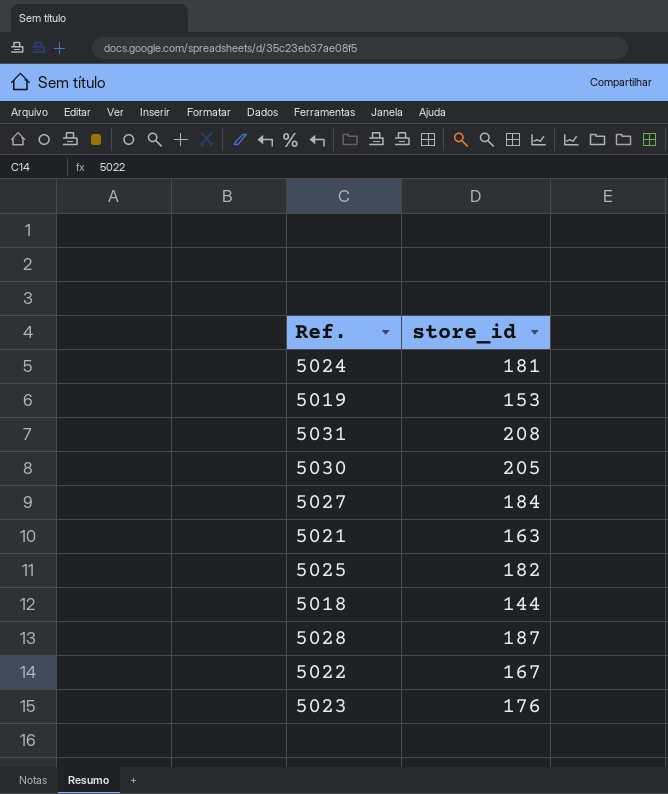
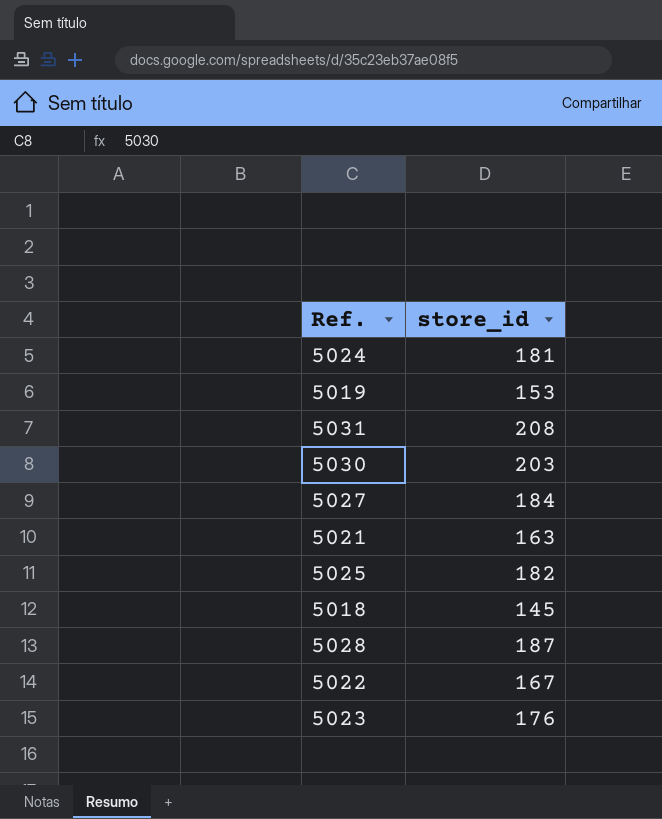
5030 | store_id: 205 -> 203
5018 | store_id: 144 -> 145

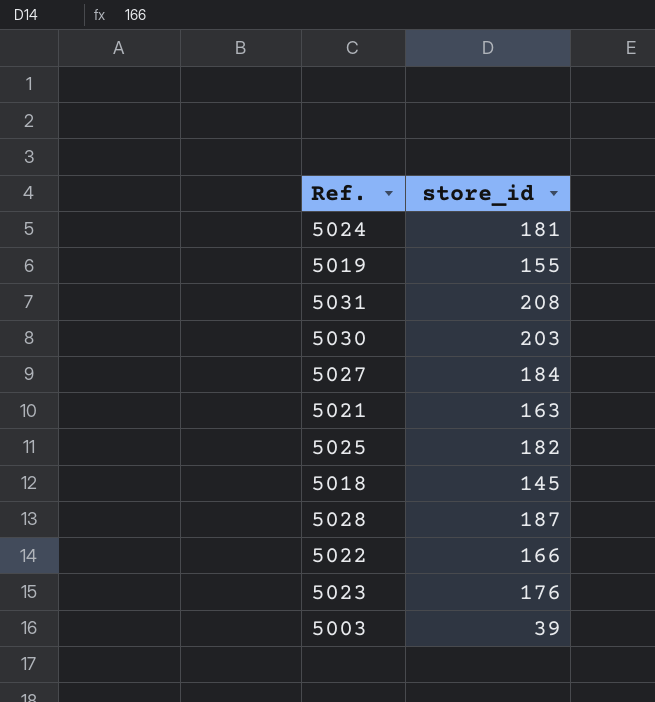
5019 | store_id: 153 -> 155
5022 | store_id: 167 -> 166
row 5003: none -> 39

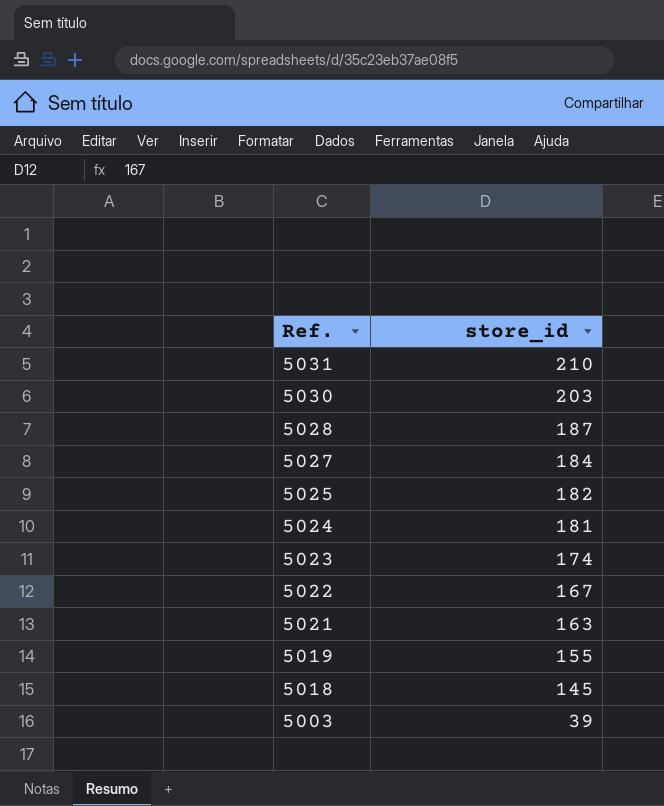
row order: none -> Ref. descending
5031 | store_id: 208 -> 210
5023 | store_id: 176 -> 174
5022 | store_id: 166 -> 167

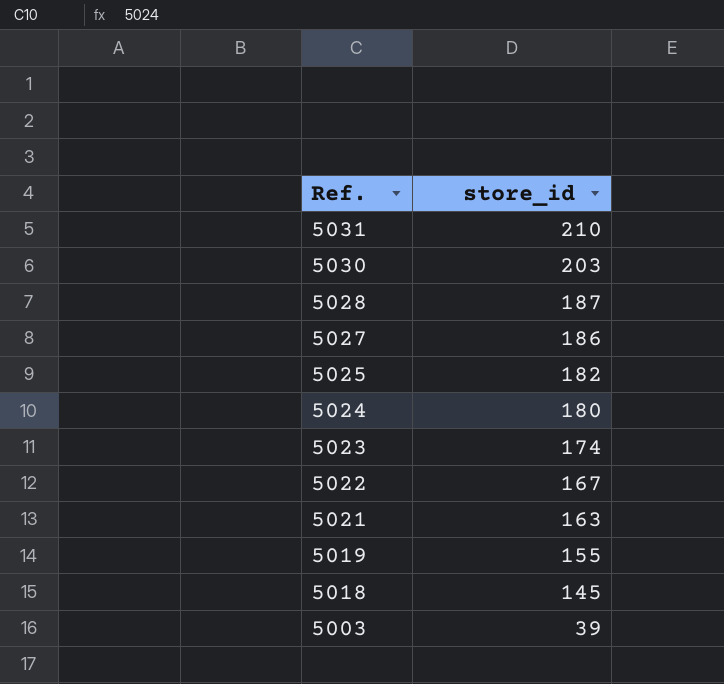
5027 | store_id: 184 -> 186
5024 | store_id: 181 -> 180

